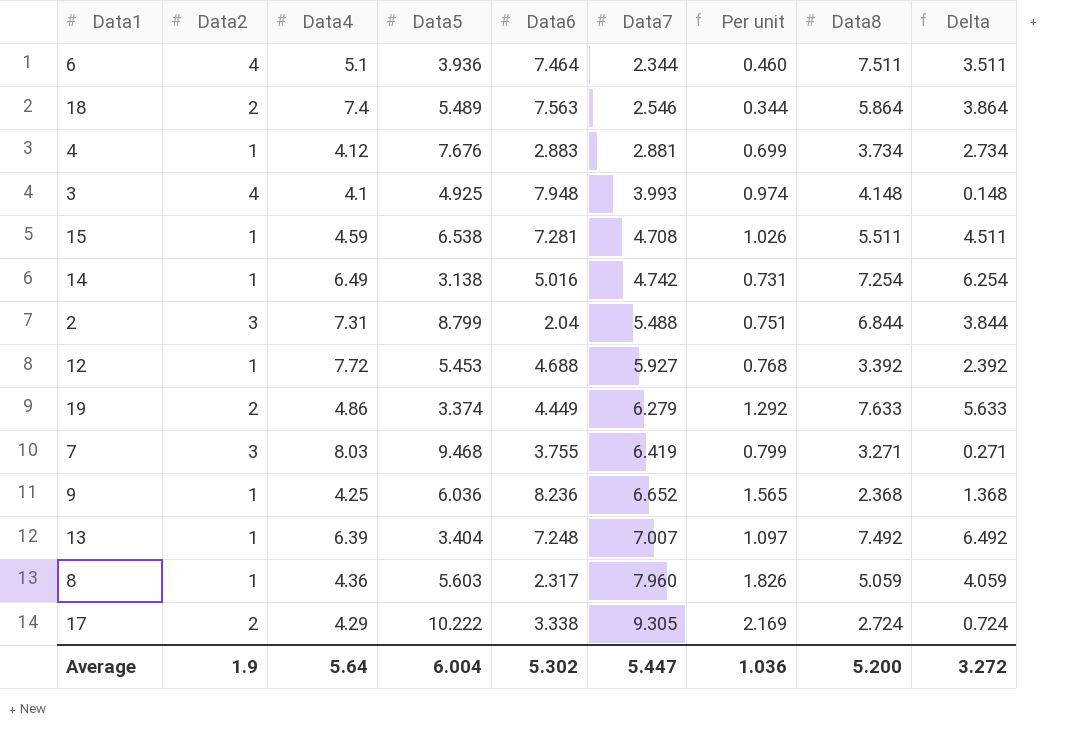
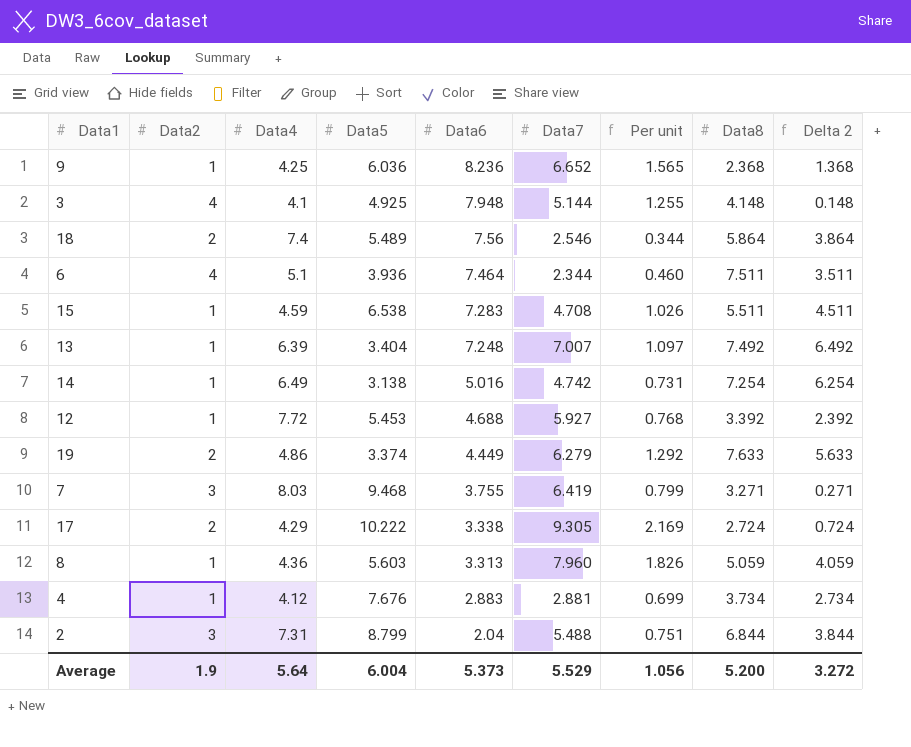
row order: Data7 ascending -> Data6 descending
column name: Delta -> Delta 2
3 | Data7: 3.993 -> 5.144
3 | Per unit: 0.974 -> 1.255
18 | Data6: 7.563 -> 7.56
15 | Data6: 7.281 -> 7.283
8 | Data6: 2.317 -> 3.313
Average | Data6: 5.302 -> 5.373
Average | Data7: 5.447 -> 5.529
Average | Per unit: 1.036 -> 1.056

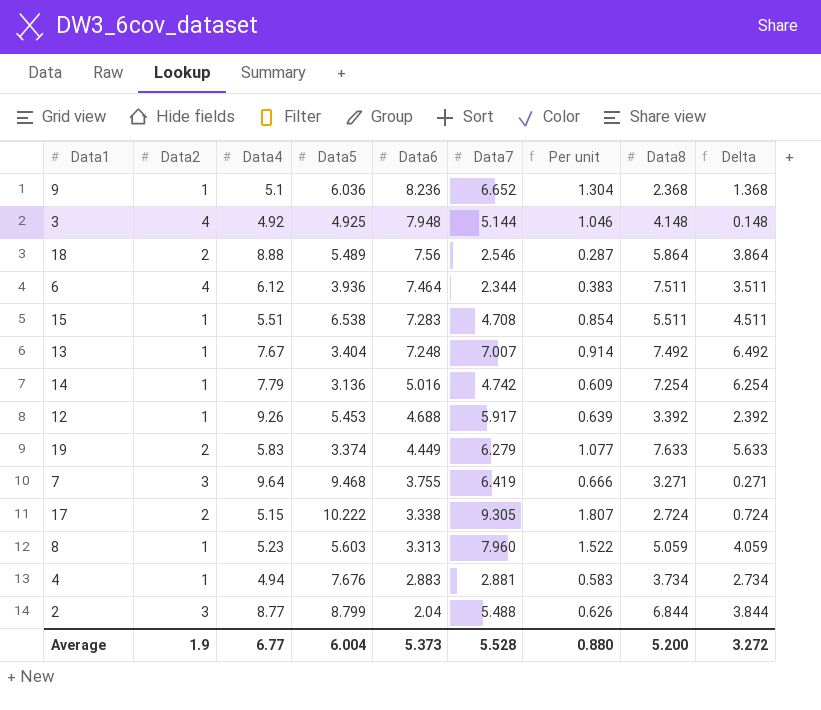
column name: Delta 2 -> Delta
9 | Data4: 4.25 -> 5.1
9 | Per unit: 1.565 -> 1.304
3 | Data4: 4.1 -> 4.92
3 | Per unit: 1.255 -> 1.046
18 | Data4: 7.4 -> 8.88
18 | Per unit: 0.344 -> 0.287
6 | Data4: 5.1 -> 6.12
6 | Per unit: 0.460 -> 0.383
15 | Data4: 4.59 -> 5.51
15 | Per unit: 1.026 -> 0.854
13 | Data4: 6.39 -> 7.67
13 | Per unit: 1.097 -> 0.914
14 | Data4: 6.49 -> 7.79
14 | Data5: 3.138 -> 3.136
14 | Per unit: 0.731 -> 0.609
12 | Data4: 7.72 -> 9.26
12 | Data7: 5.927 -> 5.917
12 | Per unit: 0.768 -> 0.639
19 | Data4: 4.86 -> 5.83
19 | Per unit: 1.292 -> 1.077
7 | Data4: 8.03 -> 9.64
7 | Per unit: 0.799 -> 0.666
17 | Data4: 4.29 -> 5.15
17 | Per unit: 2.169 -> 1.807
8 | Data4: 4.36 -> 5.23
8 | Per unit: 1.826 -> 1.522
4 | Data4: 4.12 -> 4.94
4 | Per unit: 0.699 -> 0.583
2 | Data4: 7.31 -> 8.77
2 | Per unit: 0.751 -> 0.626
Average | Data4: 5.64 -> 6.77
Average | Data7: 5.529 -> 5.528
Average | Per unit: 1.056 -> 0.880

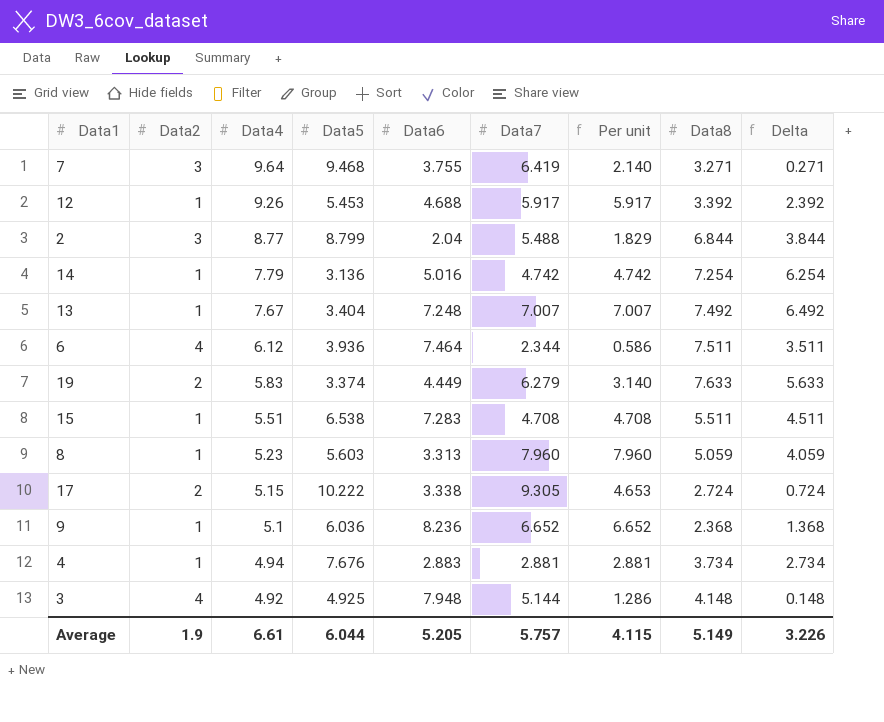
row order: Data6 descending -> Data4 descending
column Per unit | formula: [Data7] / [Data4] -> [Data7] / [Data2]
row 18: 2 | 8.88 | 5.489 | 7.56 | 2.546 | 0.287 | 5.864 | 3.864 -> none
Average | Data4: 6.77 -> 6.61
Average | Data5: 6.004 -> 6.044
Average | Data6: 5.373 -> 5.205
Average | Data7: 5.528 -> 5.757
Average | Per unit: 0.880 -> 4.115
Average | Data8: 5.200 -> 5.149
Average | Delta: 3.272 -> 3.226

